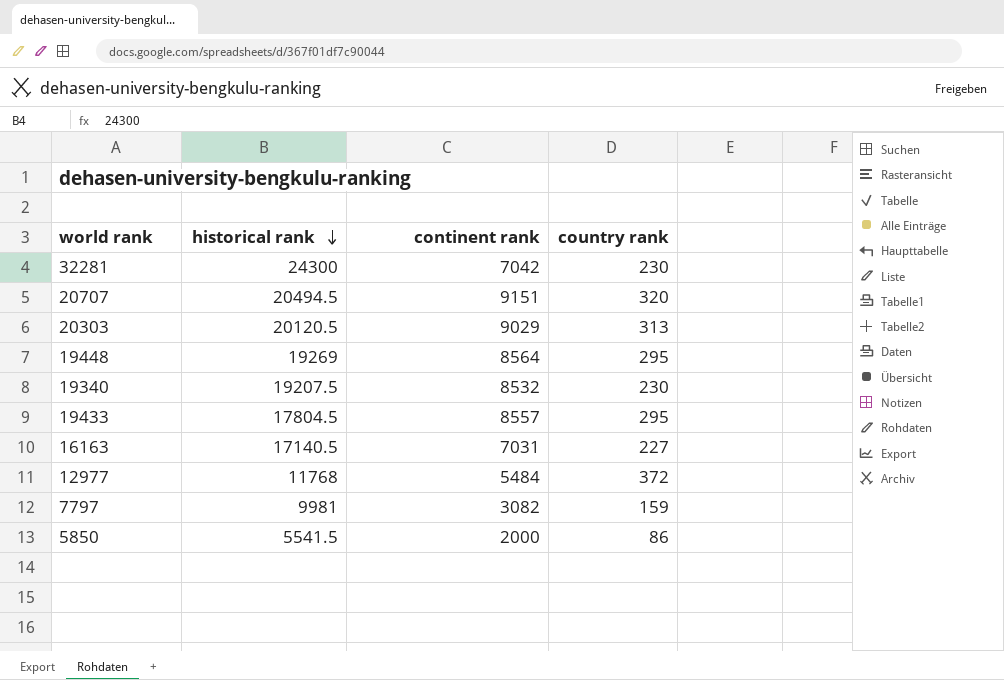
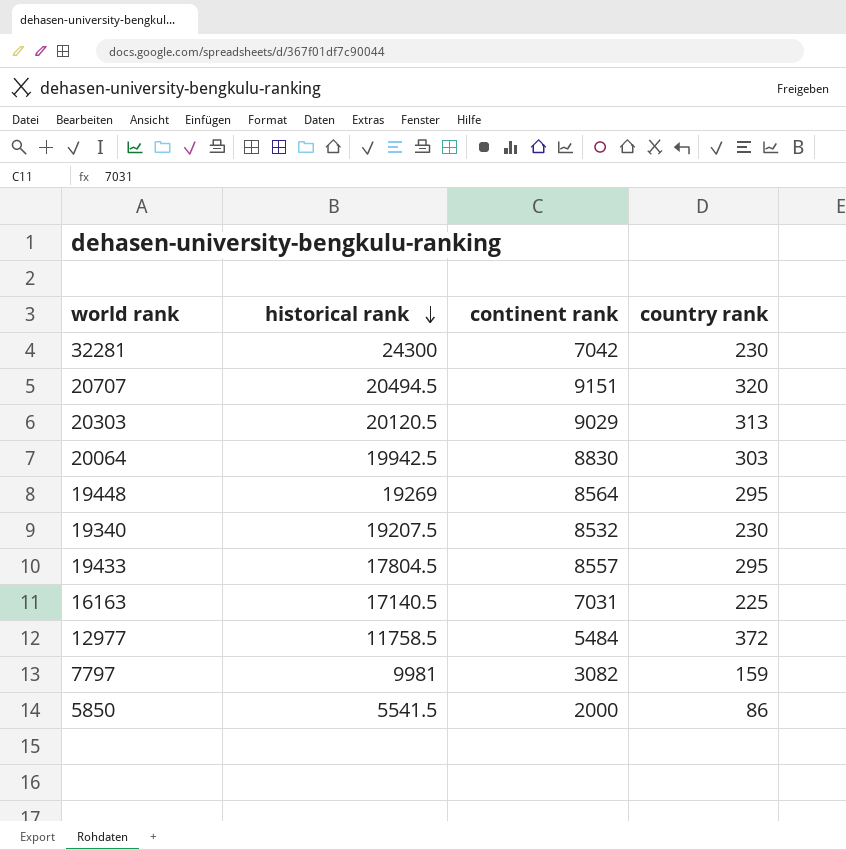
row 20064: none -> 19942.5 | 8830 | 303
16163 | country rank: 227 -> 225
12977 | historical rank: 11768 -> 11758.5

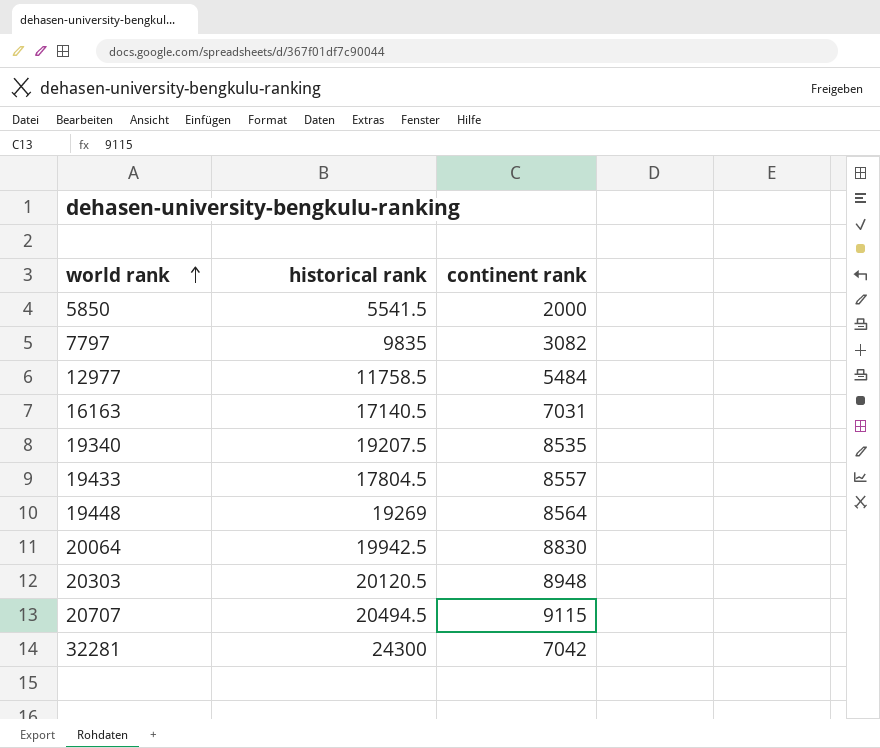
row order: historical rank descending -> world rank ascending
column country rank | position: 4 -> none
7797 | historical rank: 9981 -> 9835
19340 | continent rank: 8532 -> 8535
20303 | continent rank: 9029 -> 8948
20707 | continent rank: 9151 -> 9115

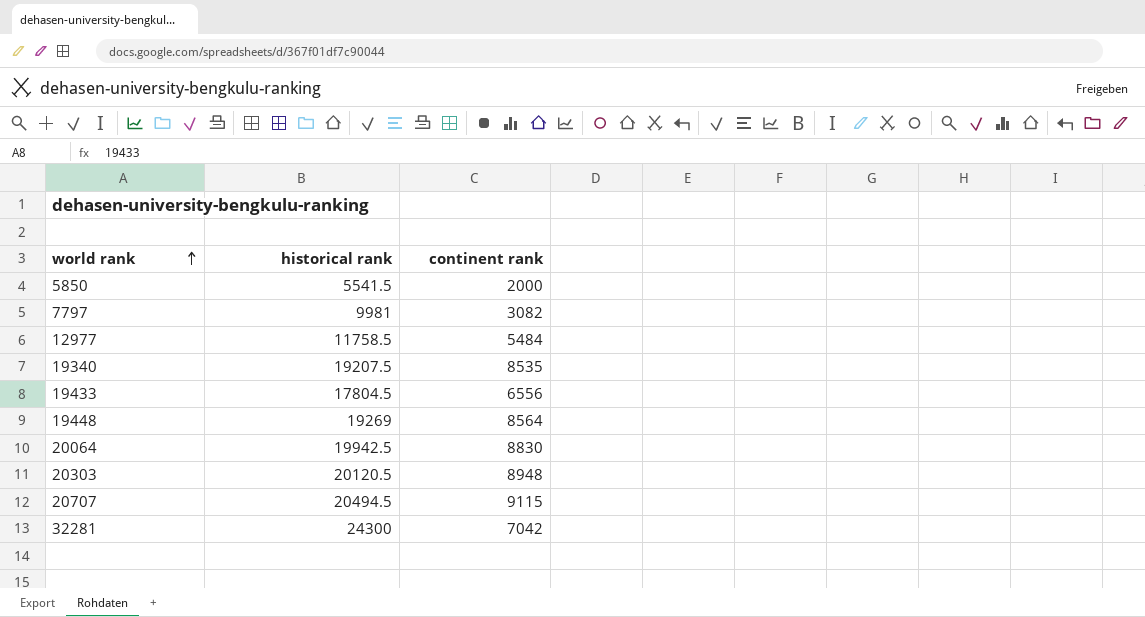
row 16163: 17140.5 | 7031 -> none
7797 | historical rank: 9835 -> 9981
19433 | continent rank: 8557 -> 6556

